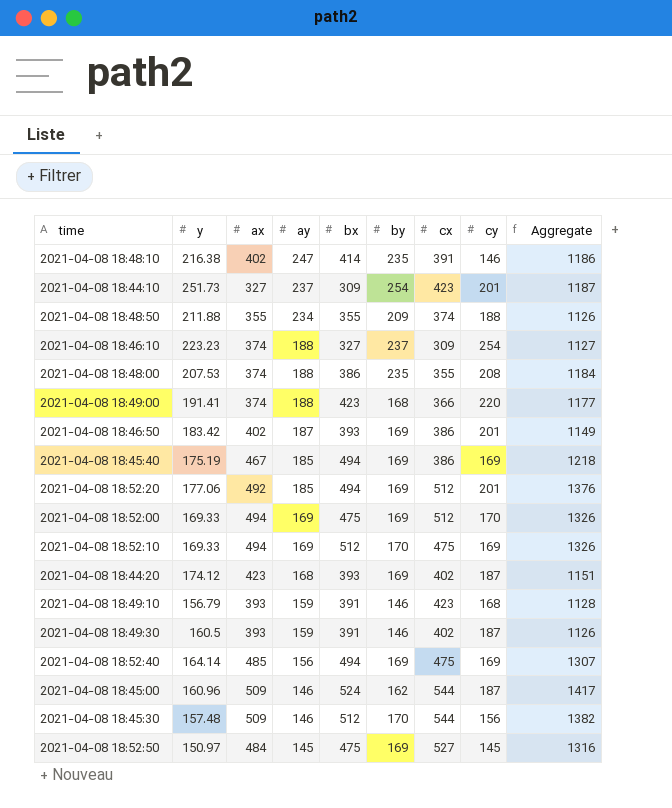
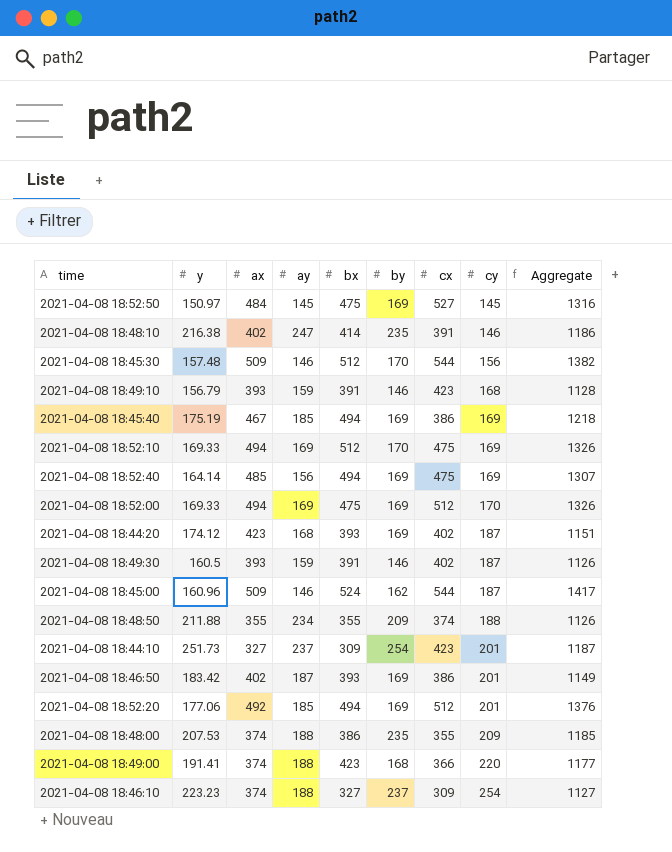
row order: ay descending -> cy ascending
2021-04-08 18:48:00 | cy: 208 -> 209
2021-04-08 18:48:00 | Aggregate: 1184 -> 1185

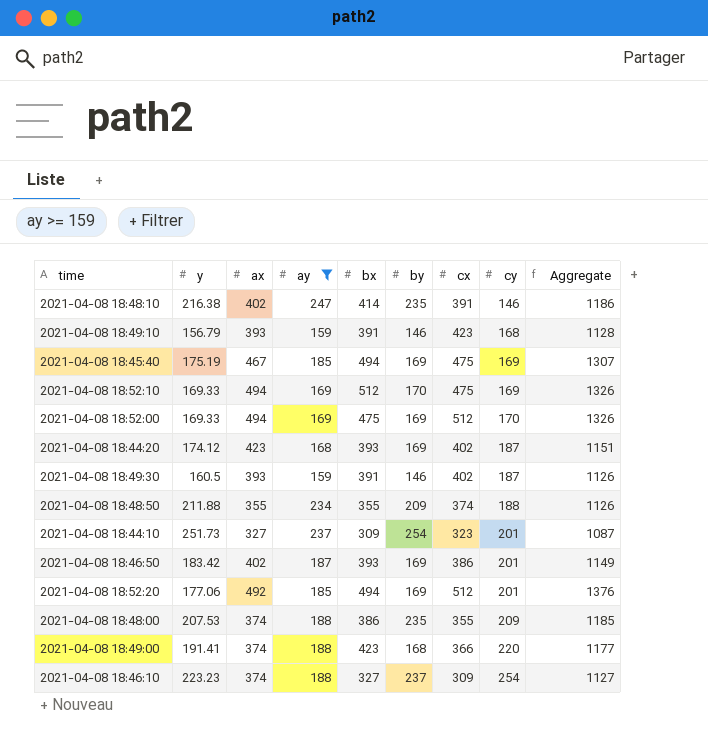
filter: none -> ay >= 159
2021-04-08 18:45:40 | cx: 386 -> 475
2021-04-08 18:45:40 | Aggregate: 1218 -> 1307
2021-04-08 18:44:10 | cx: 423 -> 323
2021-04-08 18:44:10 | Aggregate: 1187 -> 1087

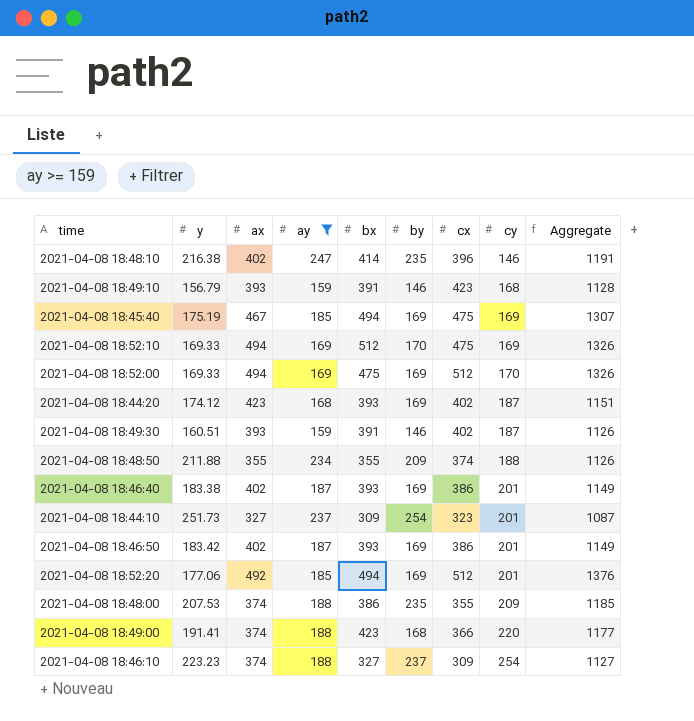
2021-04-08 18:48:10 | cx: 391 -> 396
2021-04-08 18:48:10 | Aggregate: 1186 -> 1191
2021-04-08 18:49:30 | y: 160.5 -> 160.51
row 2021-04-08 18:46:40: none -> 183.38 | 402 | 187 | 393 | 169 | 386 | 201 | 1149

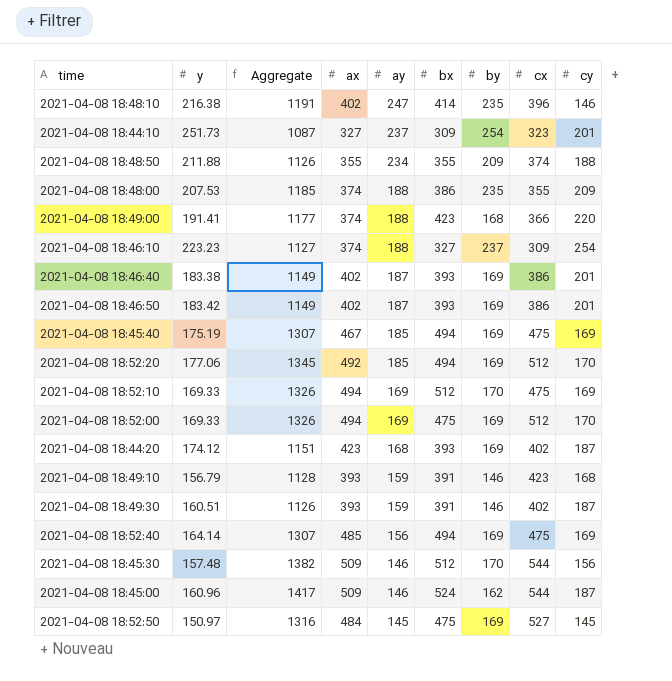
filter: ay >= 159 -> none
row order: cy ascending -> ay descending
column Aggregate | position: 9 -> 3
2021-04-08 18:52:20 | Aggregate: 1376 -> 1345
2021-04-08 18:52:20 | cy: 201 -> 170

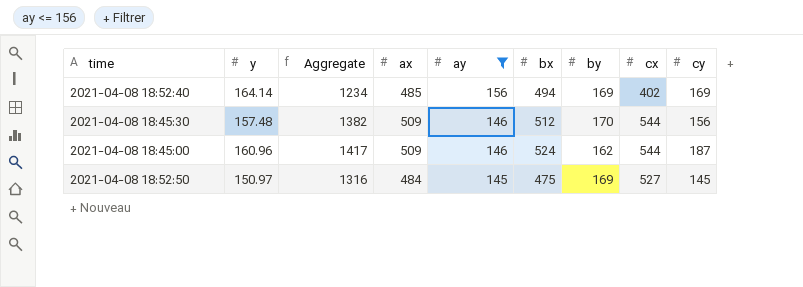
filter: none -> ay <= 156
2021-04-08 18:52:40 | Aggregate: 1307 -> 1234
2021-04-08 18:52:40 | cx: 475 -> 402

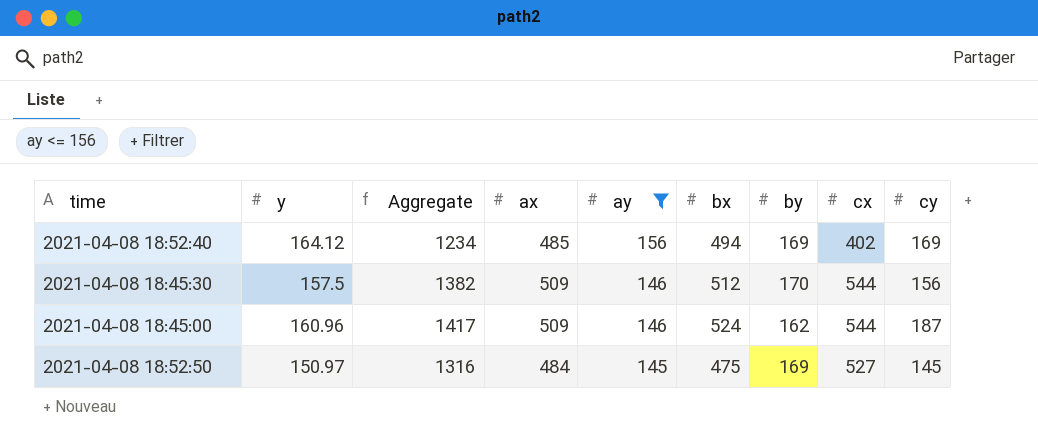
2021-04-08 18:52:40 | y: 164.14 -> 164.12
2021-04-08 18:45:30 | y: 157.48 -> 157.5

